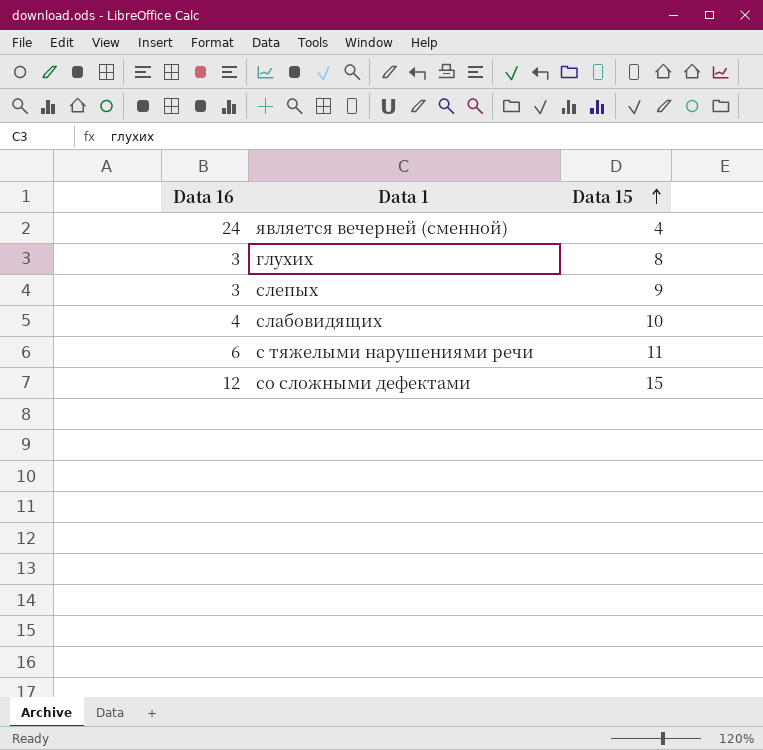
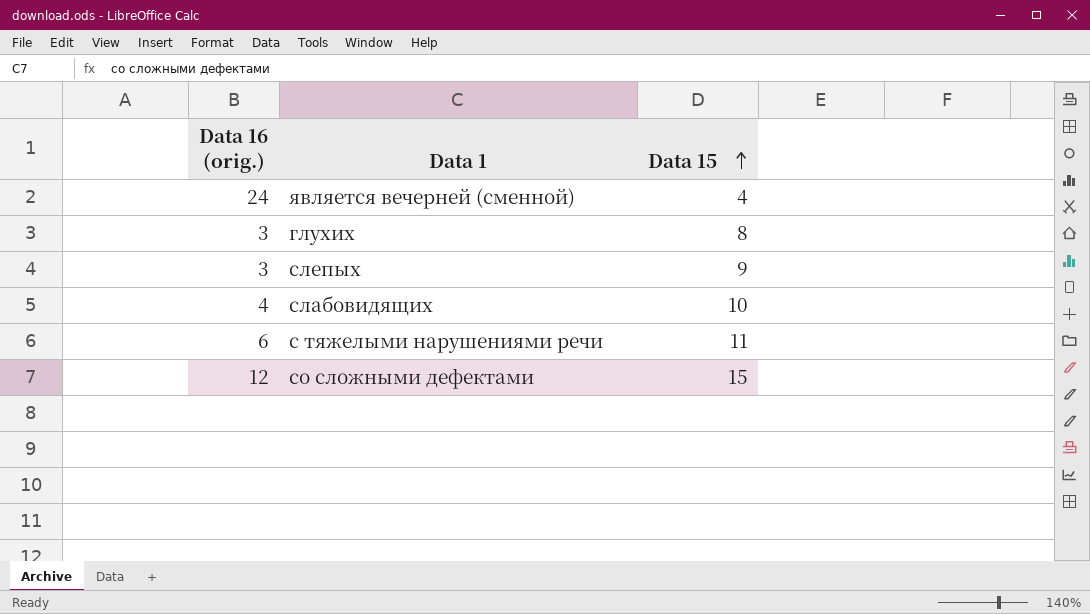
column name: Data 16 -> Data 16 (orig.)

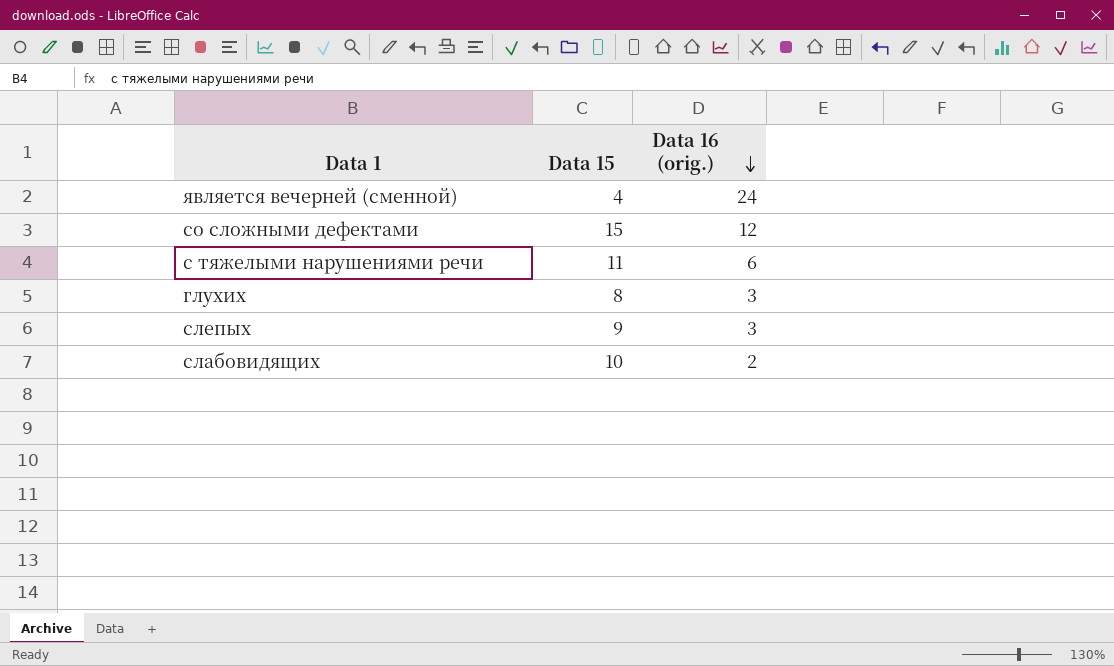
row order: Data 15 ascending -> Data 16 (orig.) descending
column Data 16 (orig.) | position: 1 -> 3
слабовидящих | Data 16 (orig.): 4 -> 2

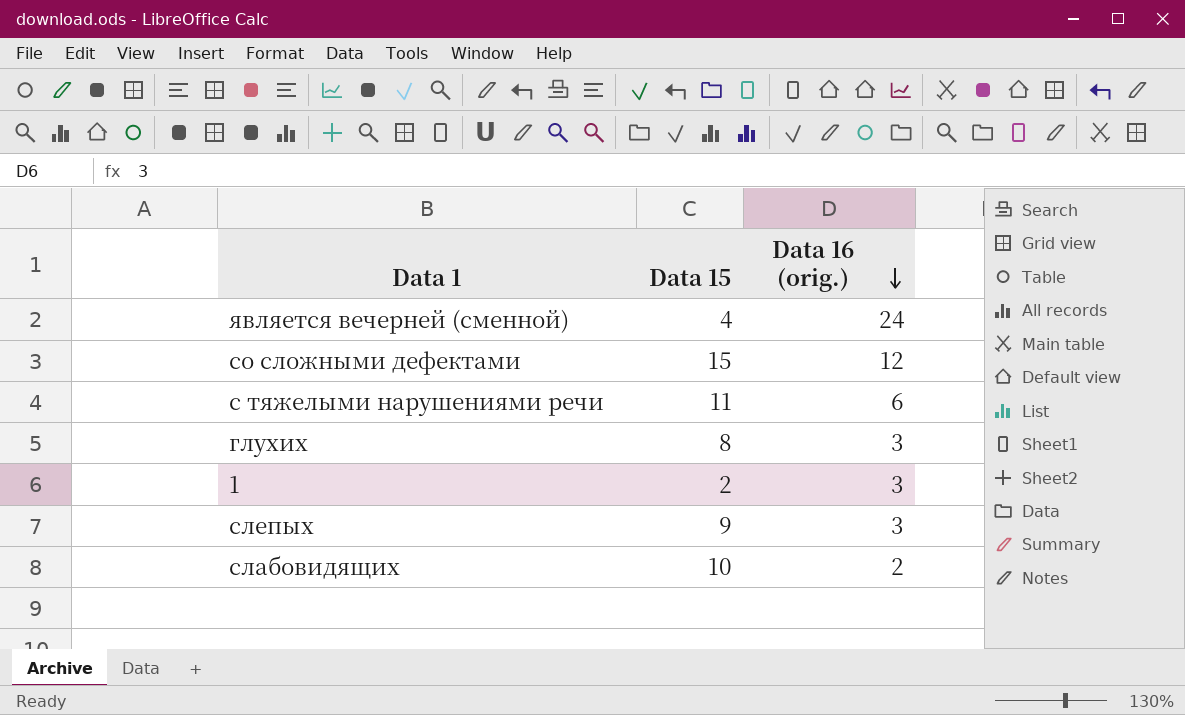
row 1: none -> 2 | 3

